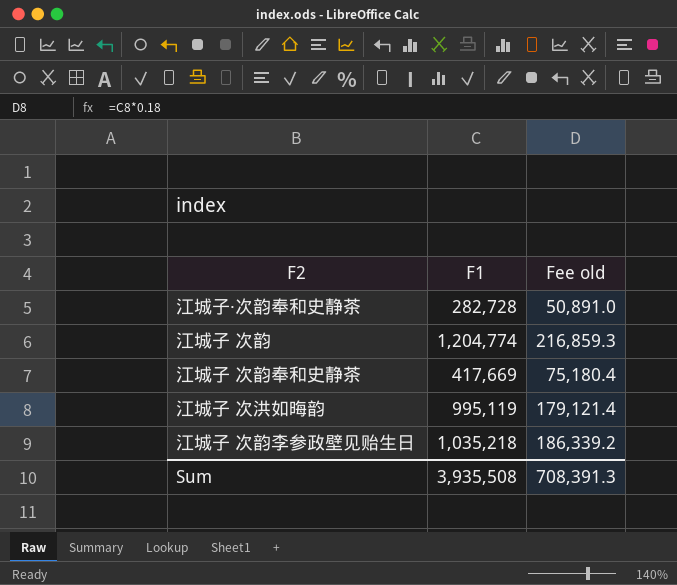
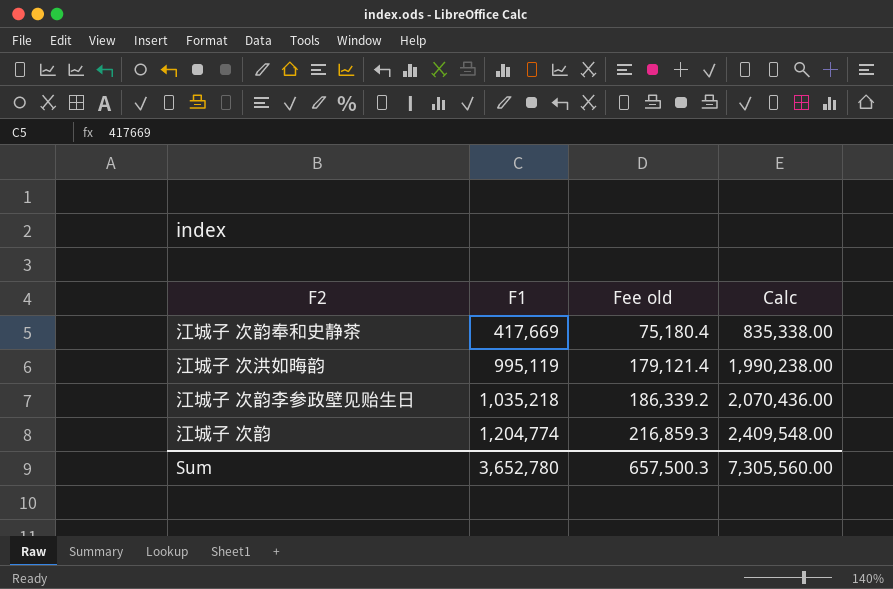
row order: none -> F1 ascending
column Calc | formula: none -> [F1] * 2
row 江城子·次韵奉和史静茶: 282,728 | 50,891.0 -> none
Sum | F1: 3,935,508 -> 3,652,780
Sum | Fee old: 708,391.3 -> 657,500.3

